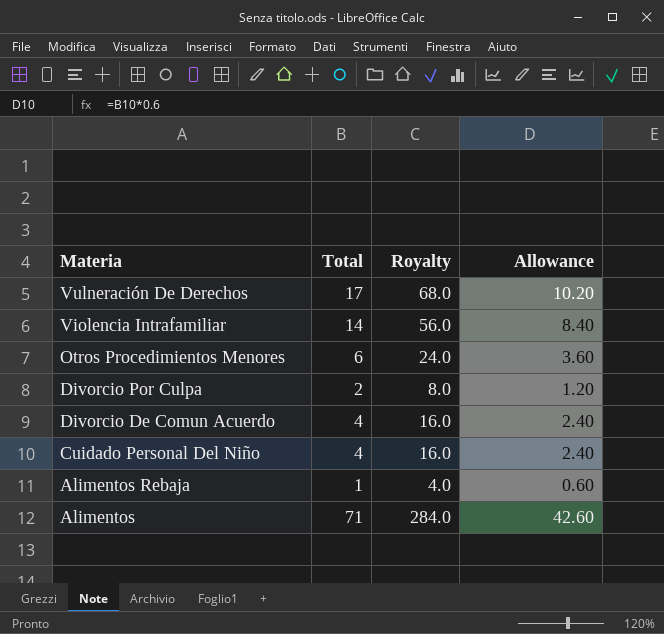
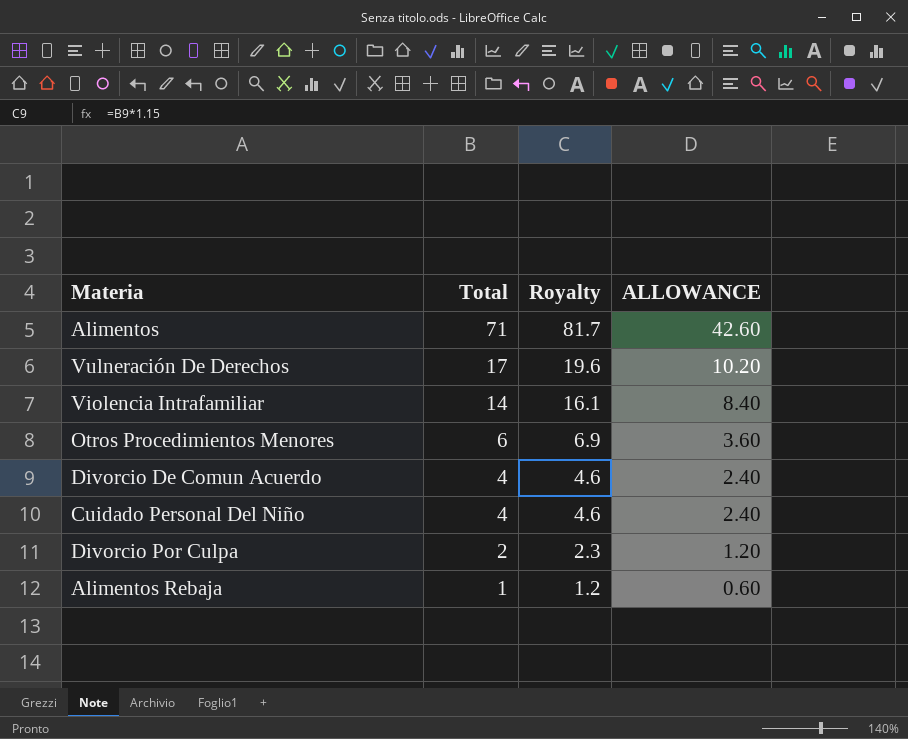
row order: Materia descending -> Total descending
column Royalty | formula: [Total] * 4 -> [Total] * 1.15
column name: Allowance -> ALLOWANCE

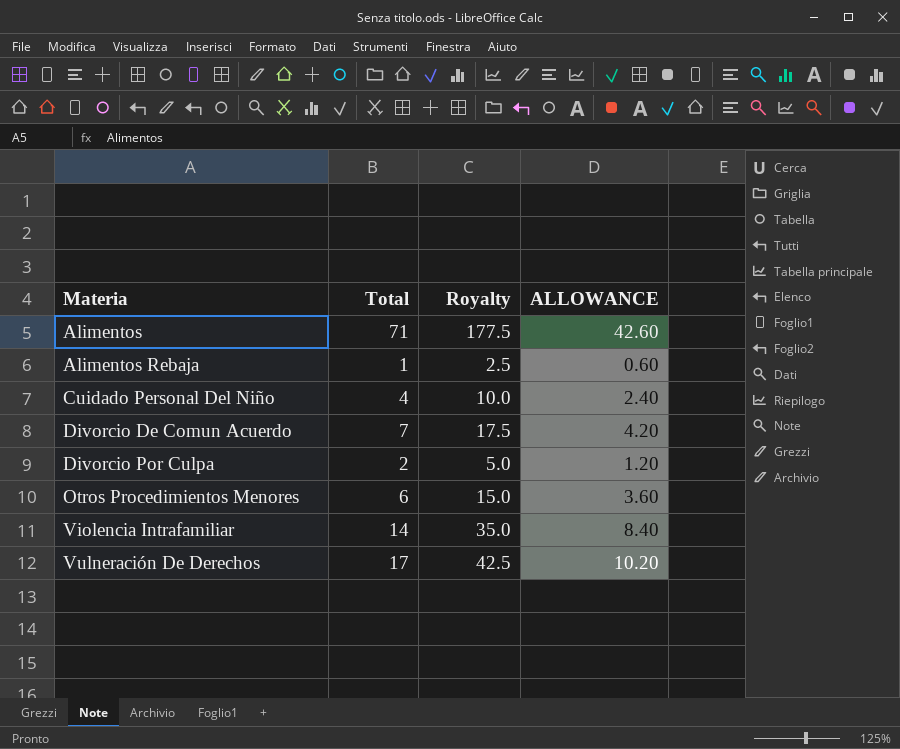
row order: Total descending -> Materia ascending
column Royalty | formula: [Total] * 1.15 -> [Total] * 2.5
Divorcio De Comun Acuerdo | Total: 4 -> 7
Divorcio De Comun Acuerdo | ALLOWANCE: 2.40 -> 4.20

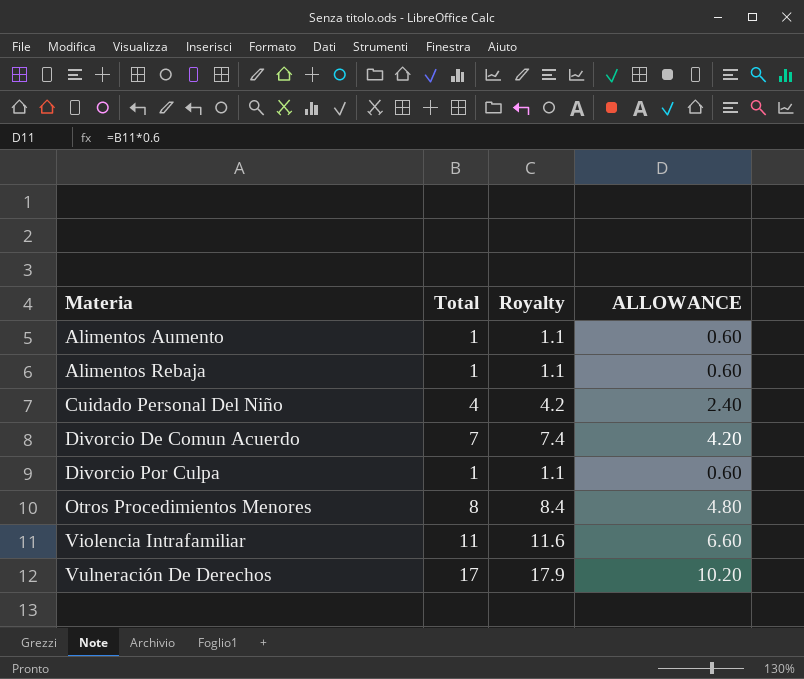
column Royalty | formula: [Total] * 2.5 -> [Total] * 1.05
row Alimentos: 71 | 177.5 | 42.60 -> none
row Alimentos Aumento: none -> 1 | 1.1 | 0.60
Divorcio Por Culpa | Total: 2 -> 1
Divorcio Por Culpa | ALLOWANCE: 1.20 -> 0.60
Otros Procedimientos Menores | Total: 6 -> 8
Otros Procedimientos Menores | ALLOWANCE: 3.60 -> 4.80
Violencia Intrafamiliar | Total: 14 -> 11
Violencia Intrafamiliar | ALLOWANCE: 8.40 -> 6.60

